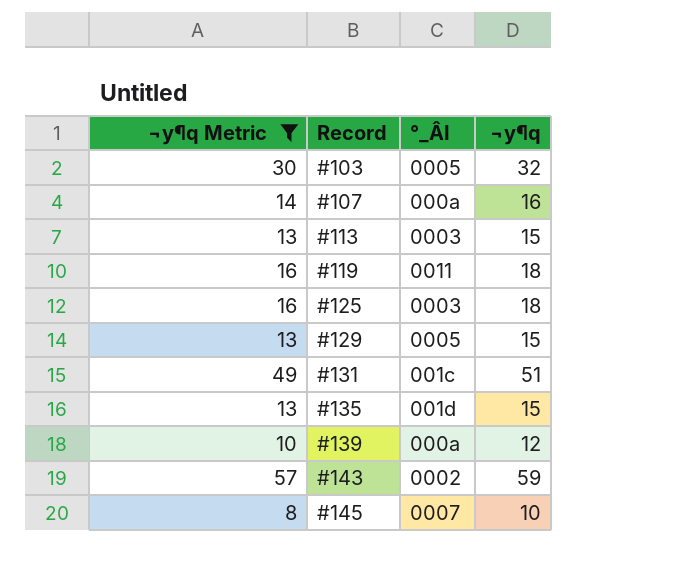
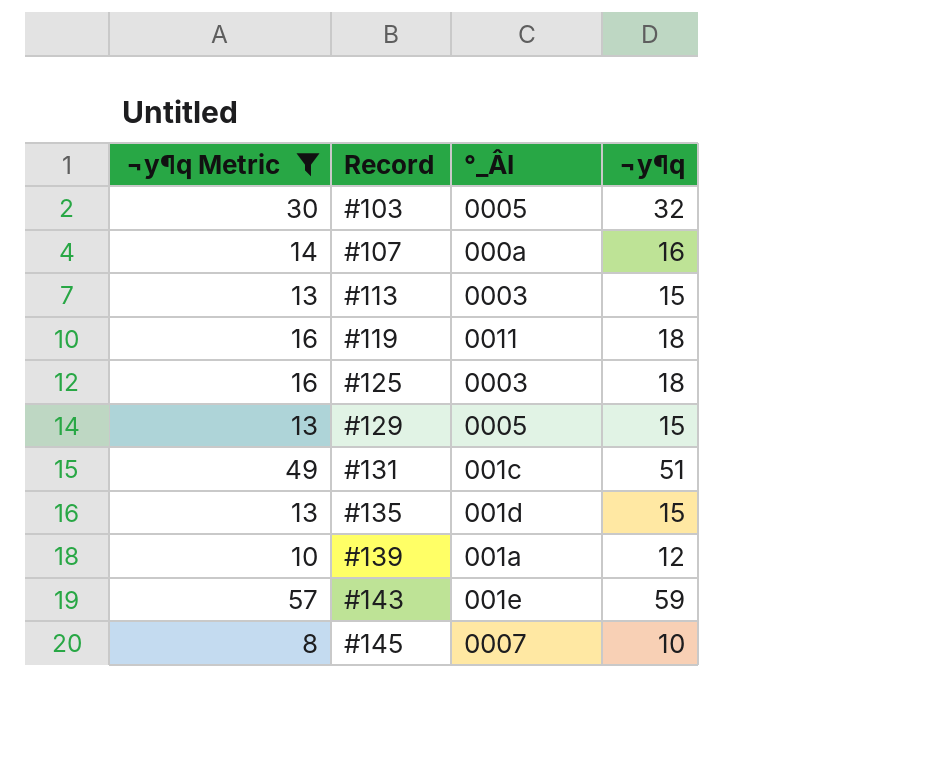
#139 | °_ÂI: 000a -> 001a
#143 | °_ÂI: 0002 -> 001e

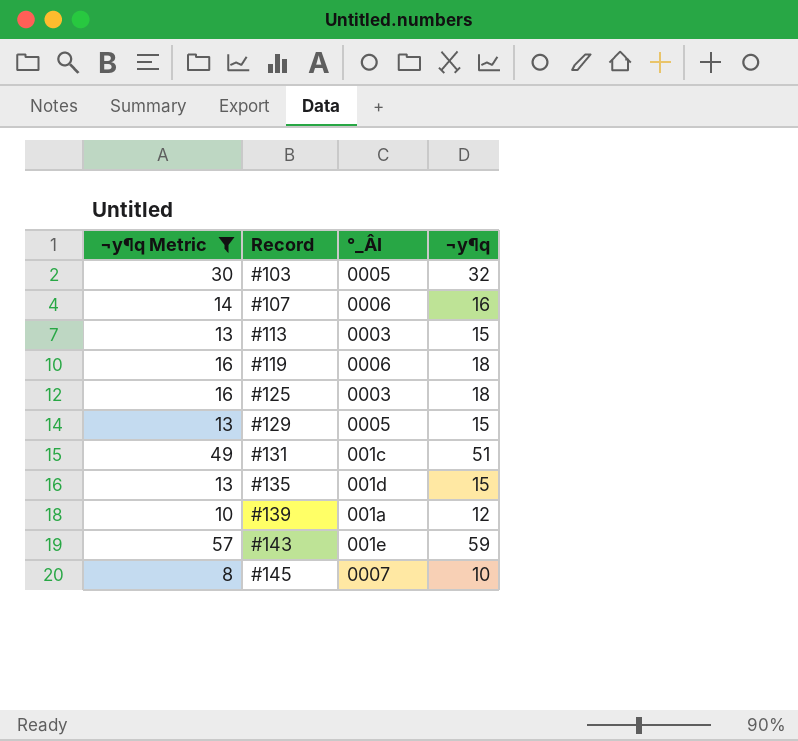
#107 | °_ÂI: 000a -> 0006
#119 | °_ÂI: 0011 -> 0006

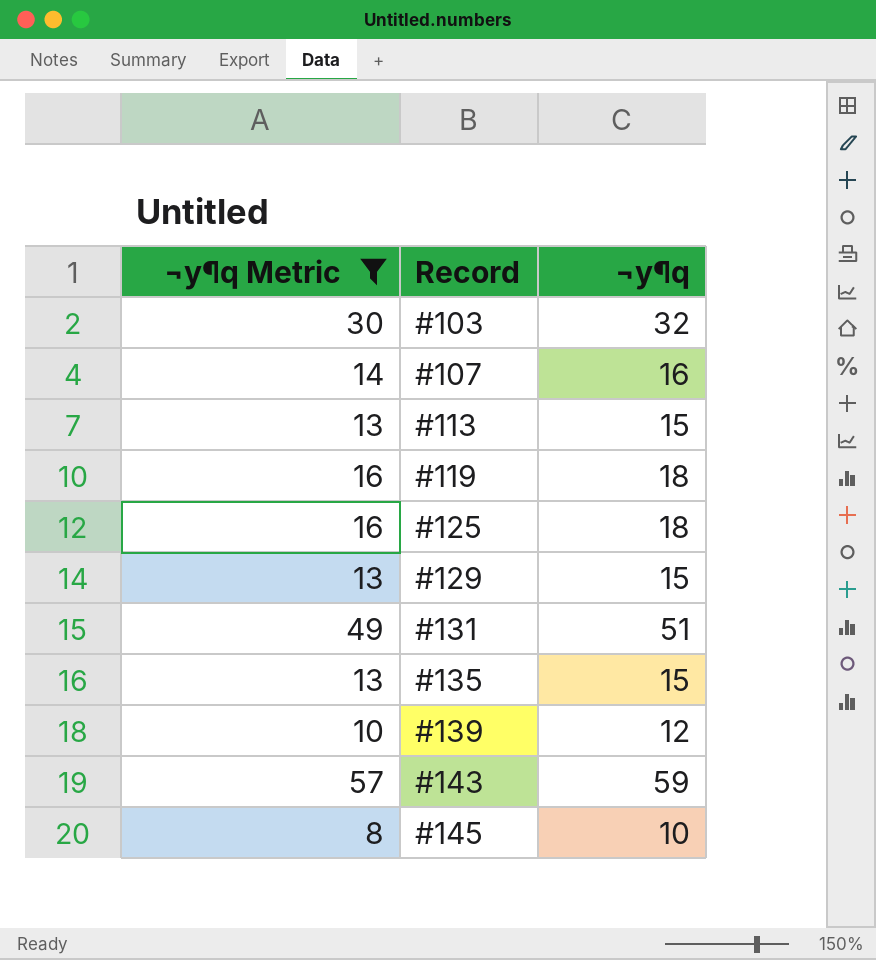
column °_ÂI | position: 3 -> none

